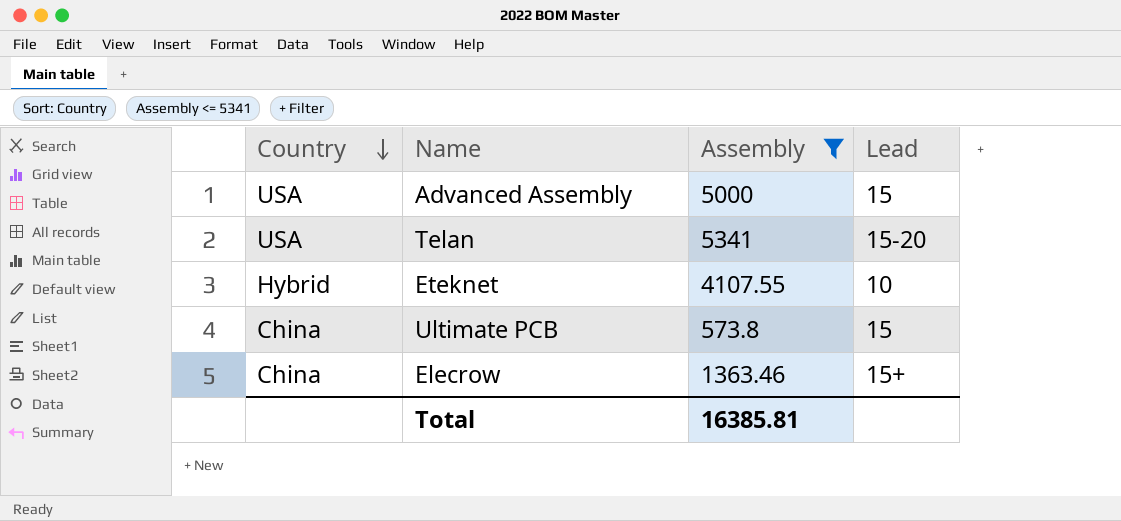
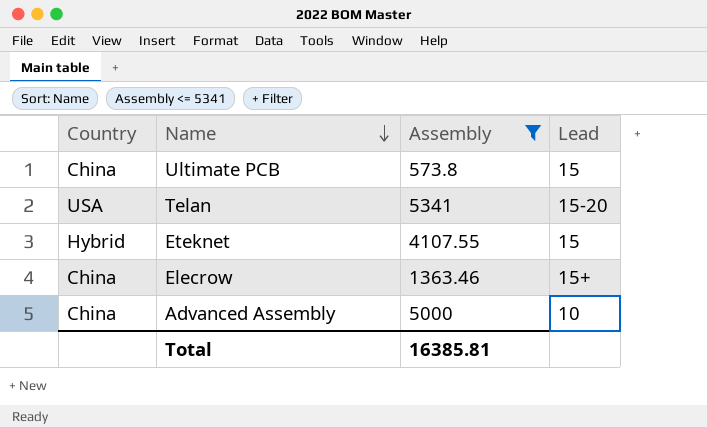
row order: Country descending -> Name descending
Eteknet | Lead: 10 -> 15
Advanced Assembly | Country: USA -> China
Advanced Assembly | Lead: 15 -> 10

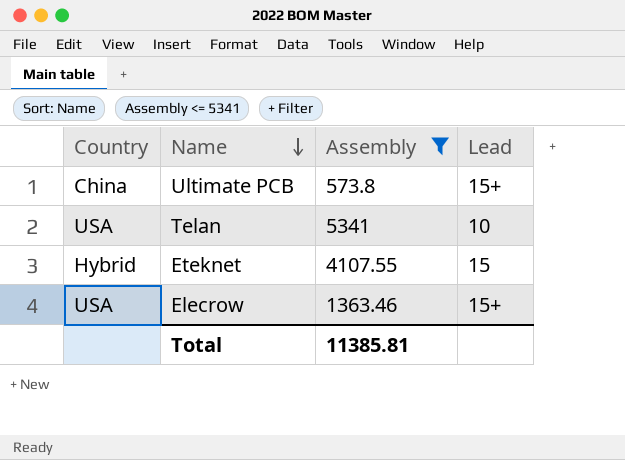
row Advanced Assembly: China | 5000 | 10 -> none
Ultimate PCB | Lead: 15 -> 15+
Telan | Lead: 15-20 -> 10
Elecrow | Country: China -> USA
Total | Assembly: 16385.81 -> 11385.81

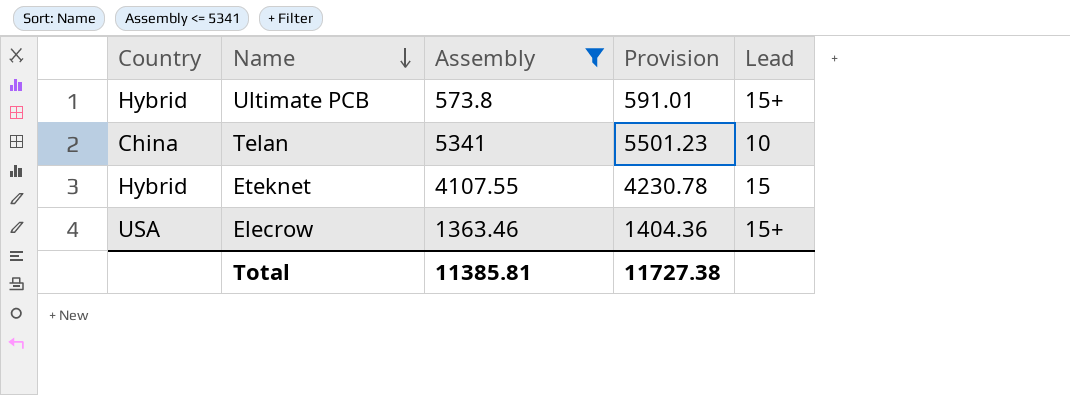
column Provision | formula: none -> [Assembly] * 1.03
Ultimate PCB | Country: China -> Hybrid
Telan | Country: USA -> China

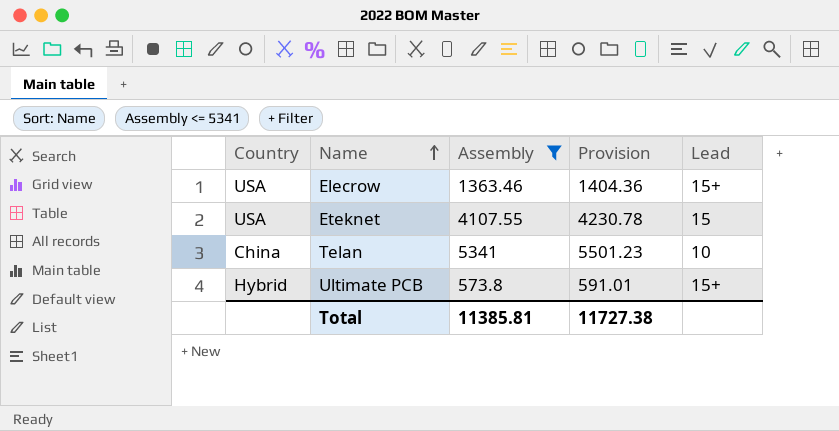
row order: Name descending -> Name ascending
Eteknet | Country: Hybrid -> USA

